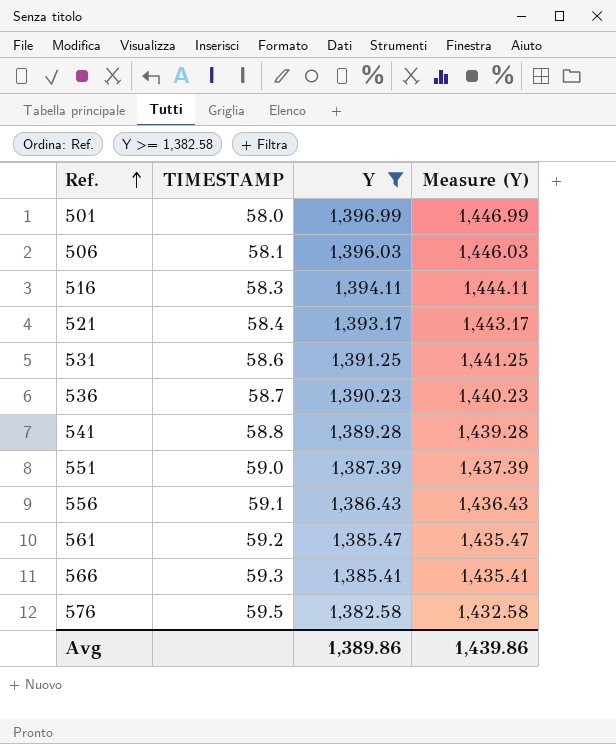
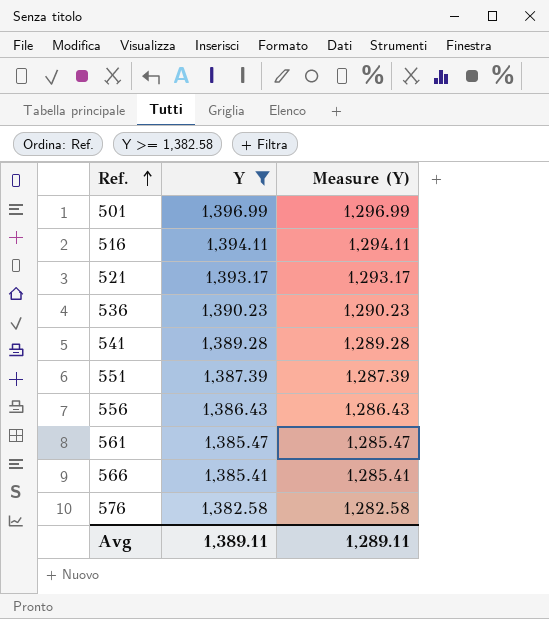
column TIMESTAMP | position: 2 -> none
column Measure (Y) | formula: [Y] + 50 -> [Y] - 100
row 506: 58.1 | 1,396.03 | 1,446.03 -> none
row 531: 58.6 | 1,391.25 | 1,441.25 -> none
Avg | Y: 1,389.86 -> 1,389.11
Avg | Measure (Y): 1,439.86 -> 1,289.11

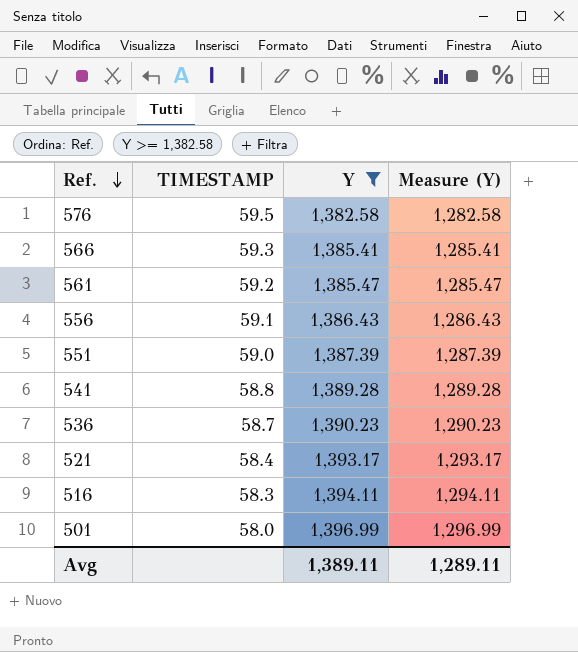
row order: Ref. ascending -> Ref. descending
column TIMESTAMP | position: none -> 2

